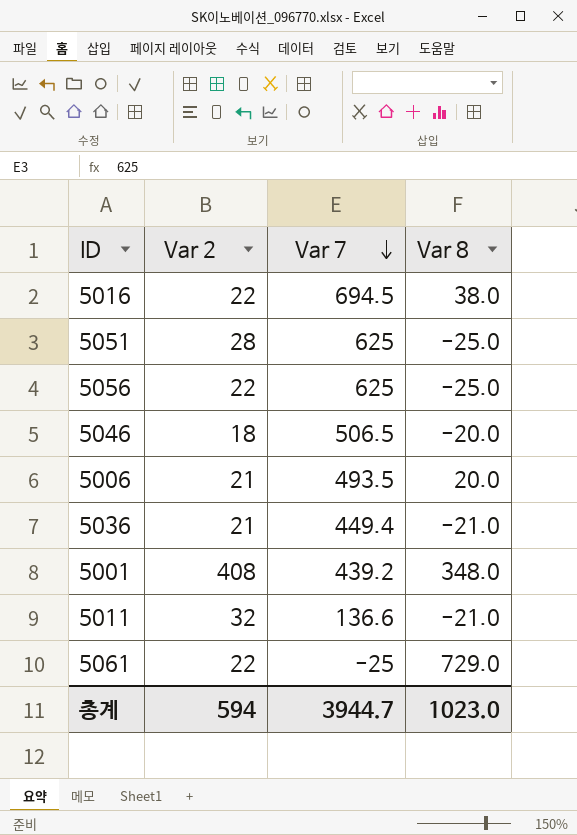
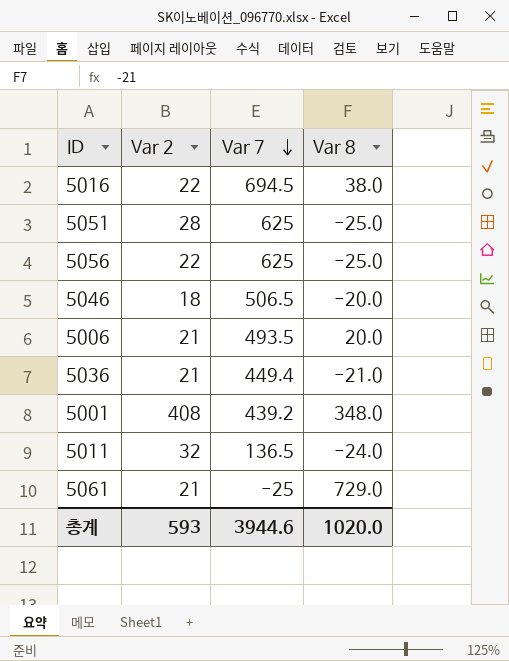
5011 | Var 7: 136.6 -> 136.5
5011 | Var 8: -21.0 -> -24.0
5061 | Var 2: 22 -> 21
총계 | Var 2: 594 -> 593
총계 | Var 7: 3944.7 -> 3944.6
총계 | Var 8: 1023.0 -> 1020.0

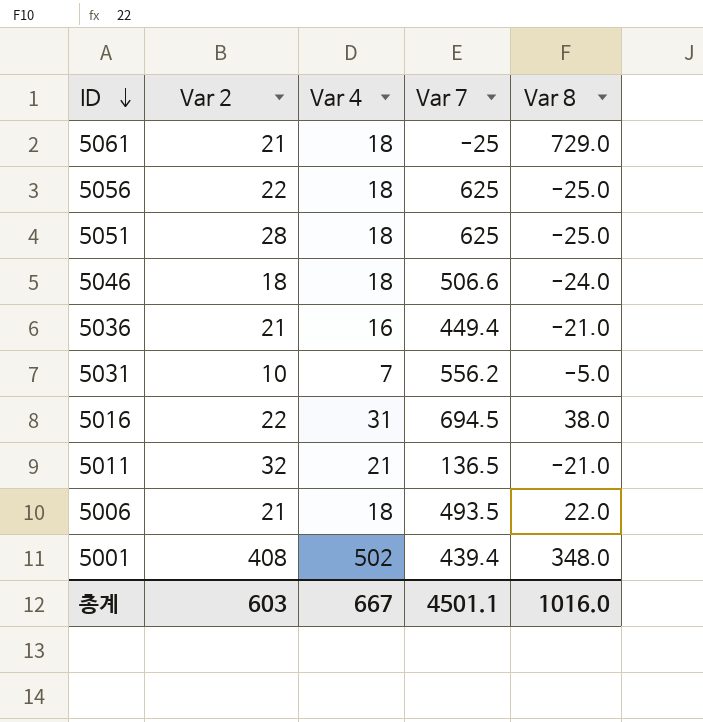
row order: Var 7 descending -> ID descending
column Var 4 | position: none -> 3
5046 | Var 7: 506.5 -> 506.6
5046 | Var 8: -20.0 -> -24.0
row 5031: none -> 10 | 7 | 556.2 | -5.0
5011 | Var 8: -24.0 -> -21.0
5006 | Var 8: 20.0 -> 22.0
5001 | Var 7: 439.2 -> 439.4
총계 | Var 2: 593 -> 603
총계 | Var 7: 3944.6 -> 4501.1
총계 | Var 8: 1020.0 -> 1016.0

